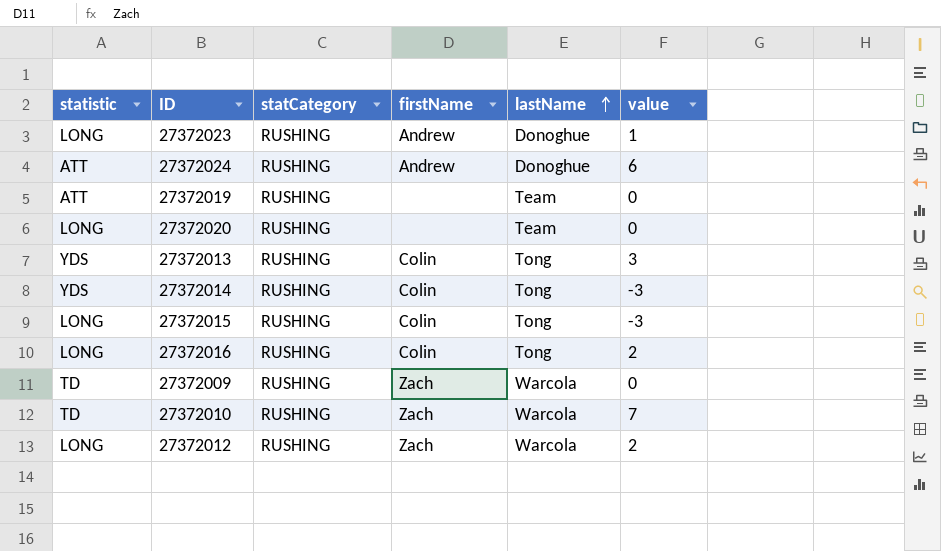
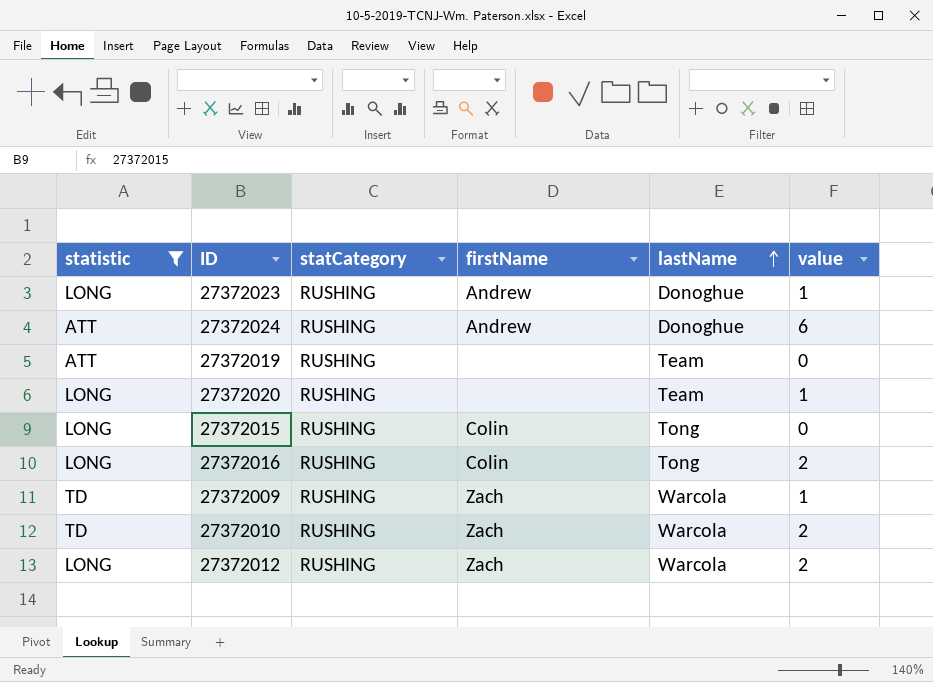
filter: none -> statistic != YDS
27372020 | value: 0 -> 1
27372015 | value: -3 -> 0
27372009 | value: 0 -> 1
27372010 | value: 7 -> 2

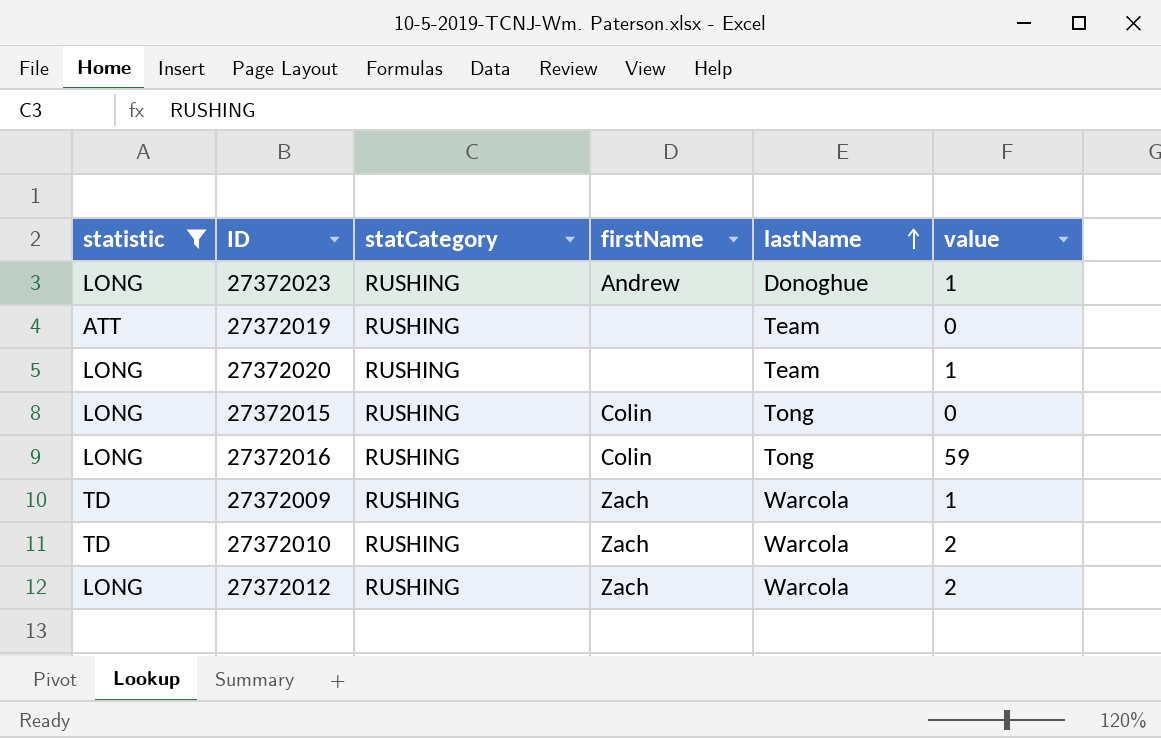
row 27372024: ATT | RUSHING | Andrew | Donoghue | 6 -> none
27372016 | value: 2 -> 59

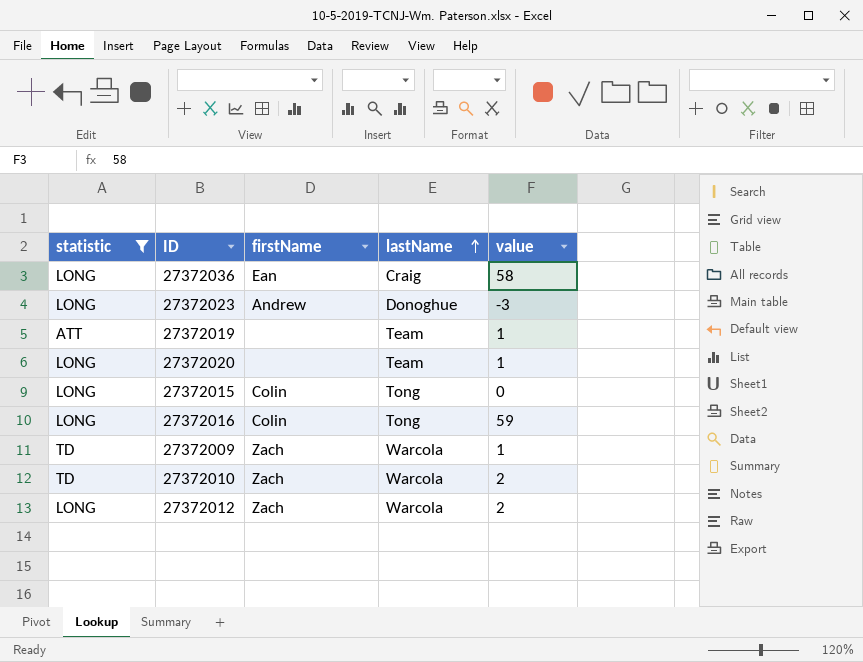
column statCategory | position: 3 -> none
row 27372036: none -> LONG | Ean | Craig | 58
27372023 | value: 1 -> -3
27372019 | value: 0 -> 1

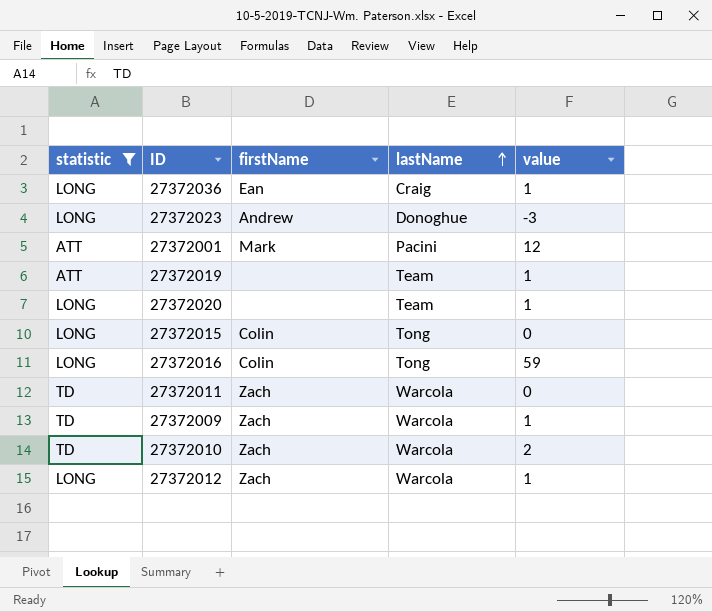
27372036 | value: 58 -> 1
row 27372001: none -> ATT | Mark | Pacini | 12
row 27372011: none -> TD | Zach | Warcola | 0
27372012 | value: 2 -> 1

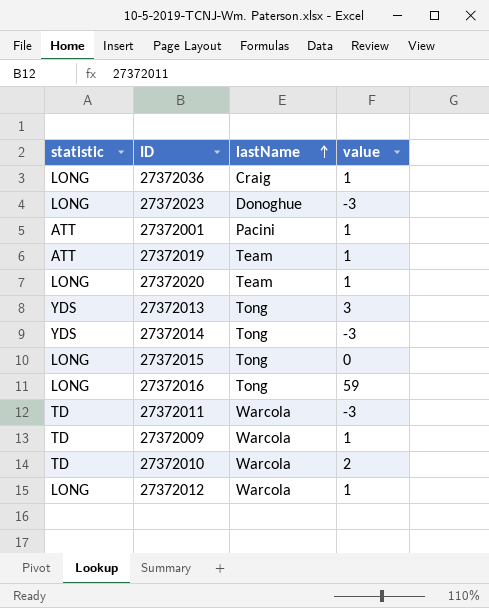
filter: statistic != YDS -> none
column firstName | position: 3 -> none
27372001 | value: 12 -> 1
27372011 | value: 0 -> -3

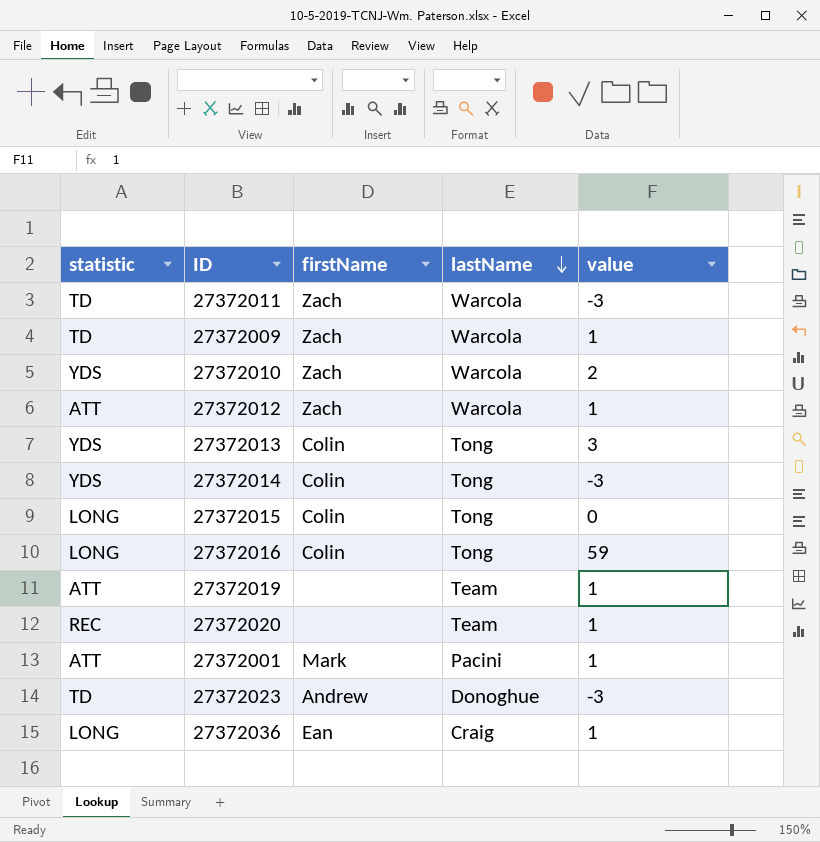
row order: lastName ascending -> lastName descending
column firstName | position: none -> 3
27372010 | statistic: TD -> YDS
27372012 | statistic: LONG -> ATT
27372020 | statistic: LONG -> REC
27372023 | statistic: LONG -> TD

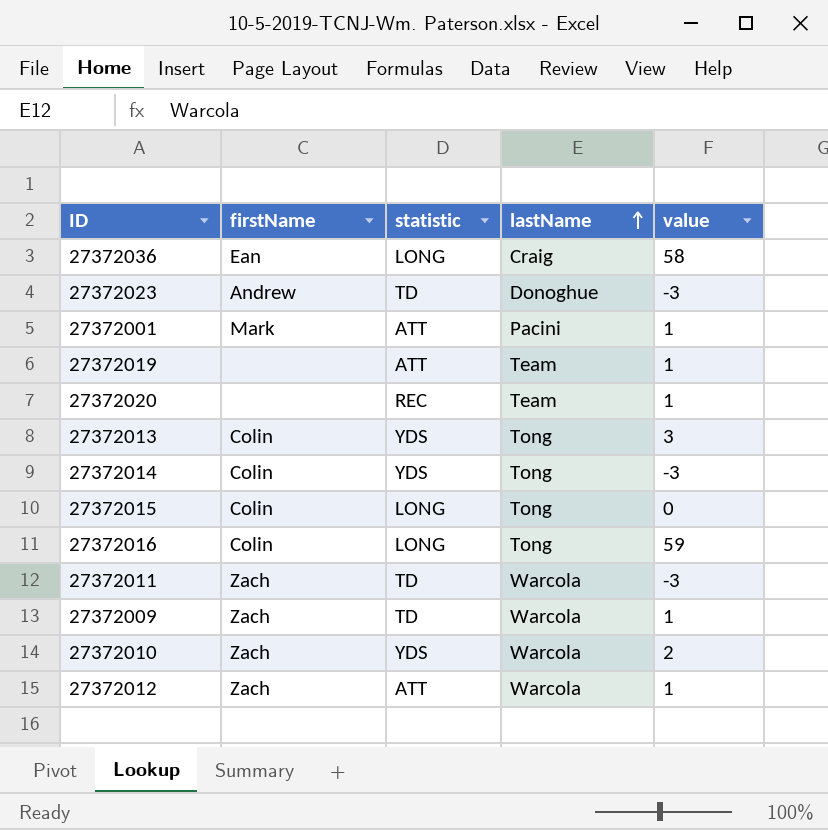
row order: lastName descending -> lastName ascending
column statistic | position: 1 -> 3
27372036 | value: 1 -> 58

